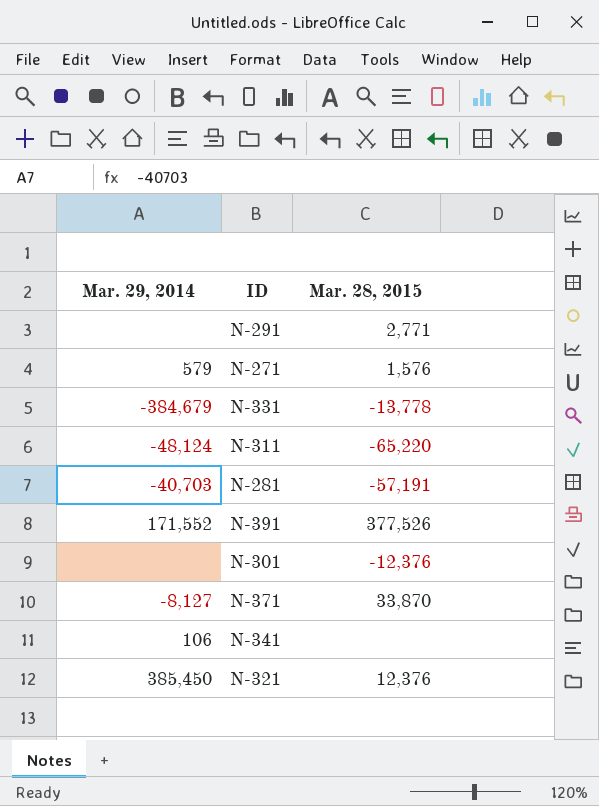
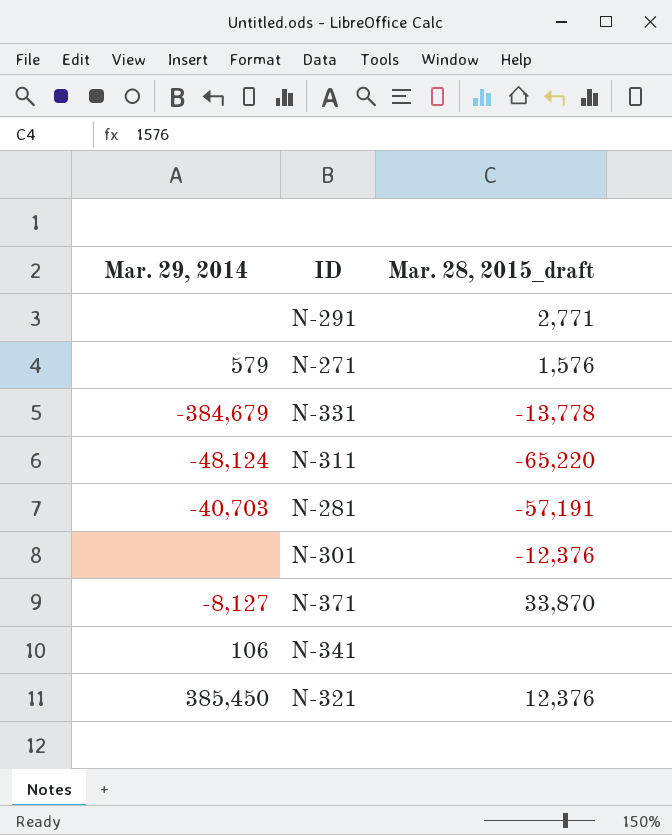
column name: Mar. 28, 2015 -> Mar. 28, 2015_draft
row N-391: 171,552 | 377,526 -> none

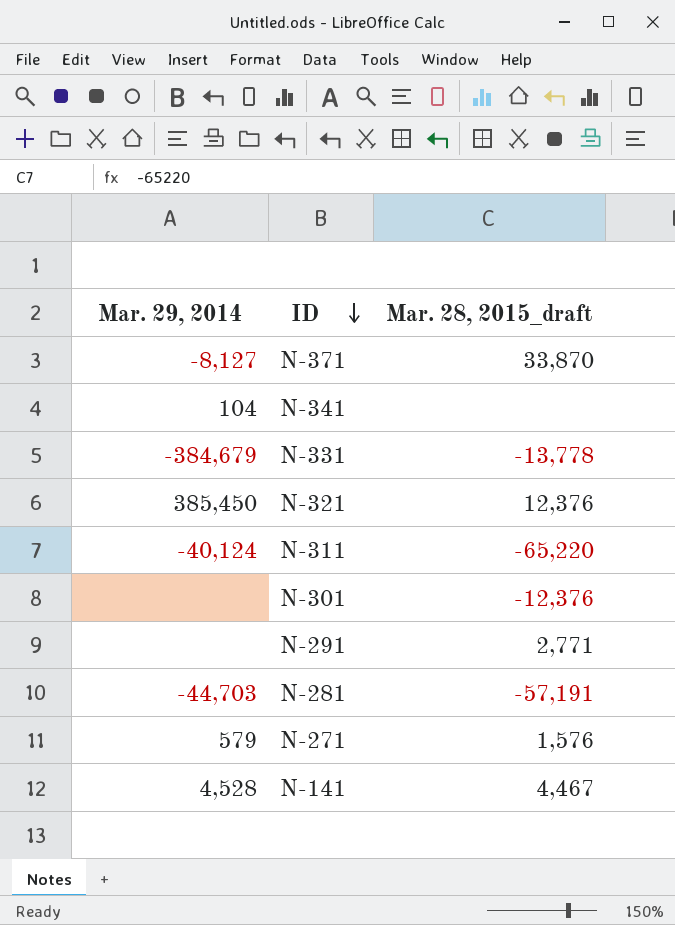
row order: none -> ID descending
N-341 | Mar. 29, 2014: 106 -> 104
N-311 | Mar. 29, 2014: -48,124 -> -40,124
N-281 | Mar. 29, 2014: -40,703 -> -44,703
row N-141: none -> 4,528 | 4,467

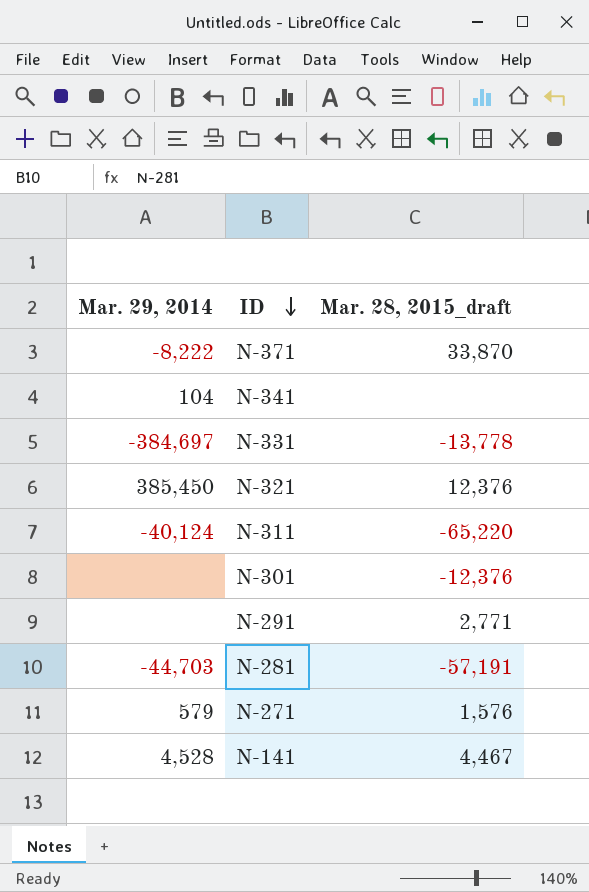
N-371 | Mar. 29, 2014: -8,127 -> -8,222
N-331 | Mar. 29, 2014: -384,679 -> -384,697

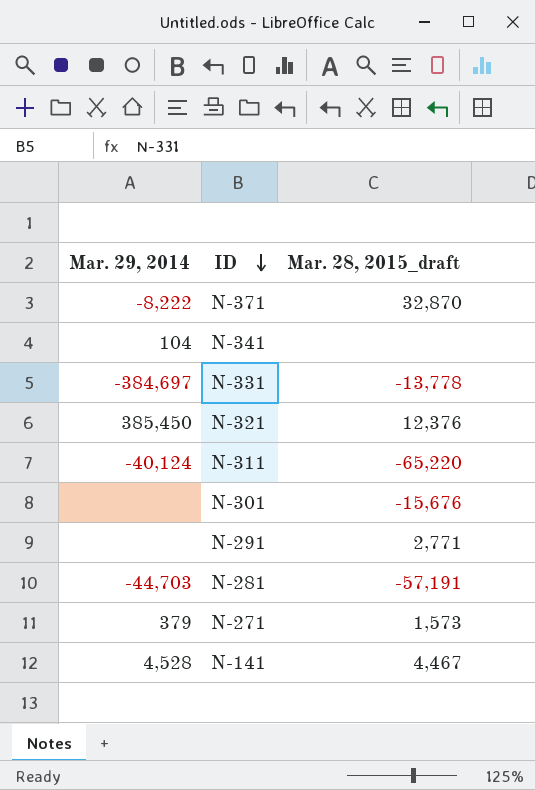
N-371 | Mar. 28, 2015_draft: 33,870 -> 32,870
N-301 | Mar. 28, 2015_draft: -12,376 -> -15,676
N-271 | Mar. 29, 2014: 579 -> 379
N-271 | Mar. 28, 2015_draft: 1,576 -> 1,573

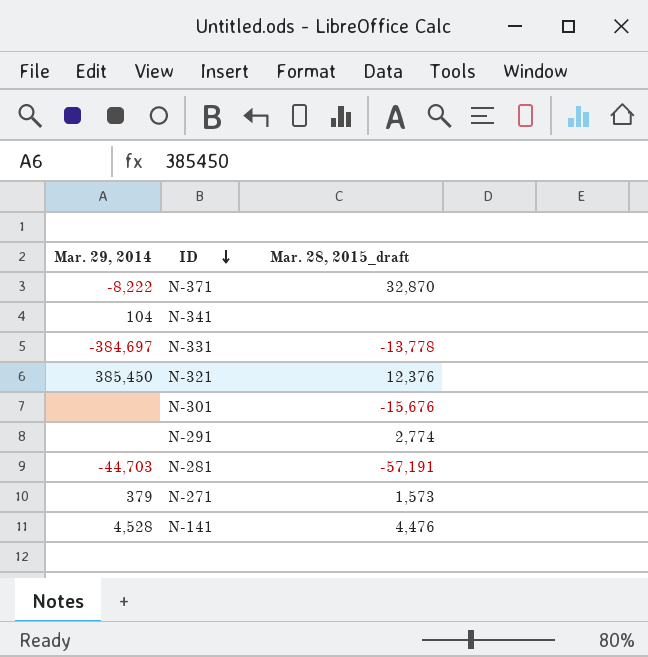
row N-311: -40,124 | -65,220 -> none
N-291 | Mar. 28, 2015_draft: 2,771 -> 2,774
N-141 | Mar. 28, 2015_draft: 4,467 -> 4,476

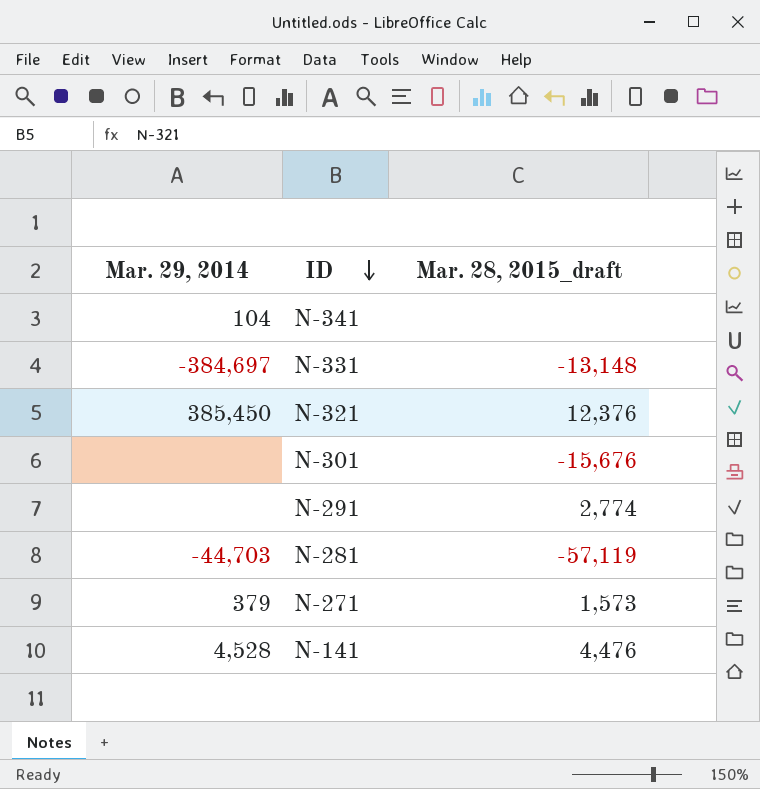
row N-371: -8,222 | 32,870 -> none
N-331 | Mar. 28, 2015_draft: -13,778 -> -13,148
N-281 | Mar. 28, 2015_draft: -57,191 -> -57,119

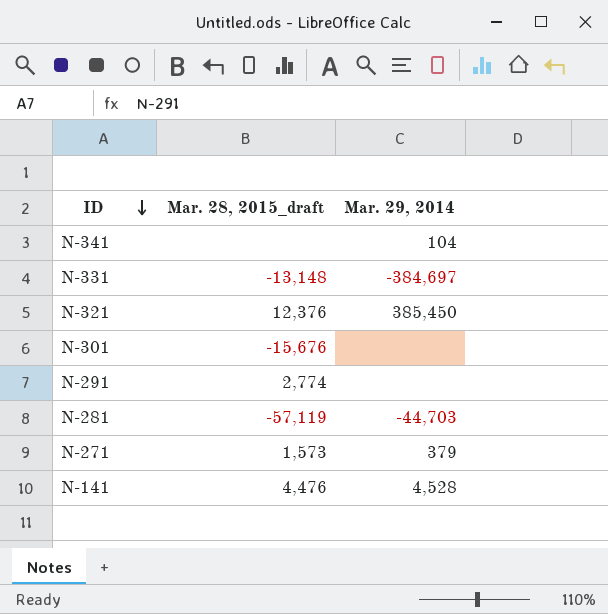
column Mar. 29, 2014 | position: 1 -> 3

